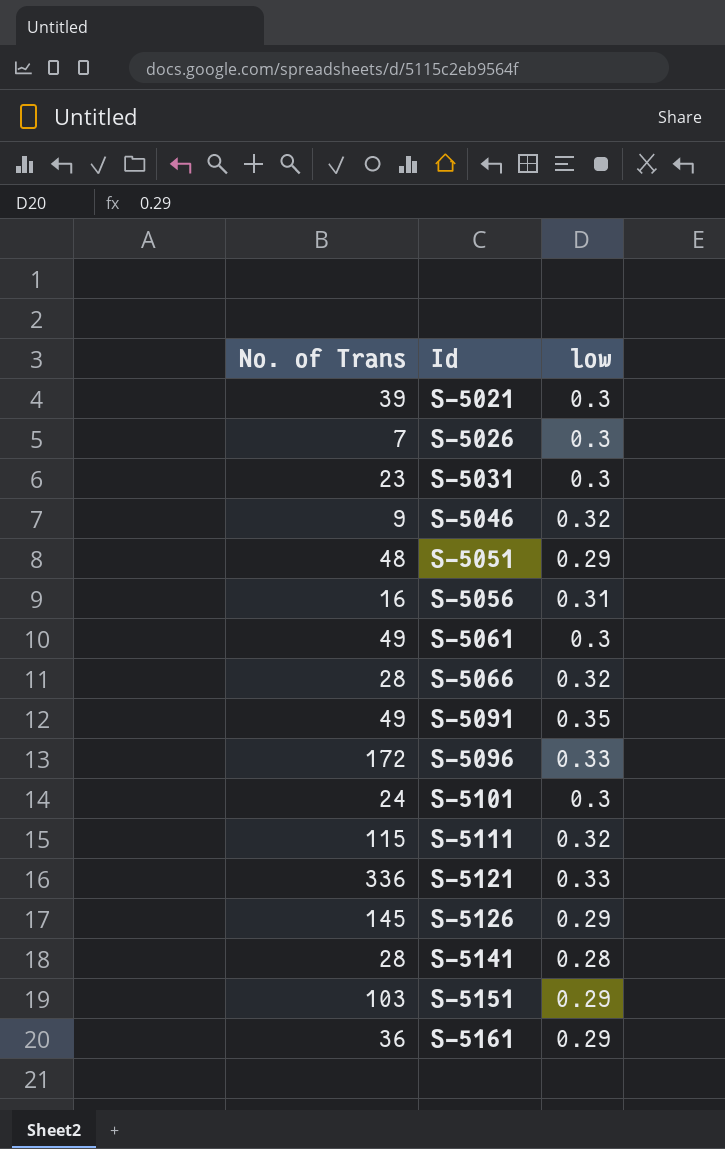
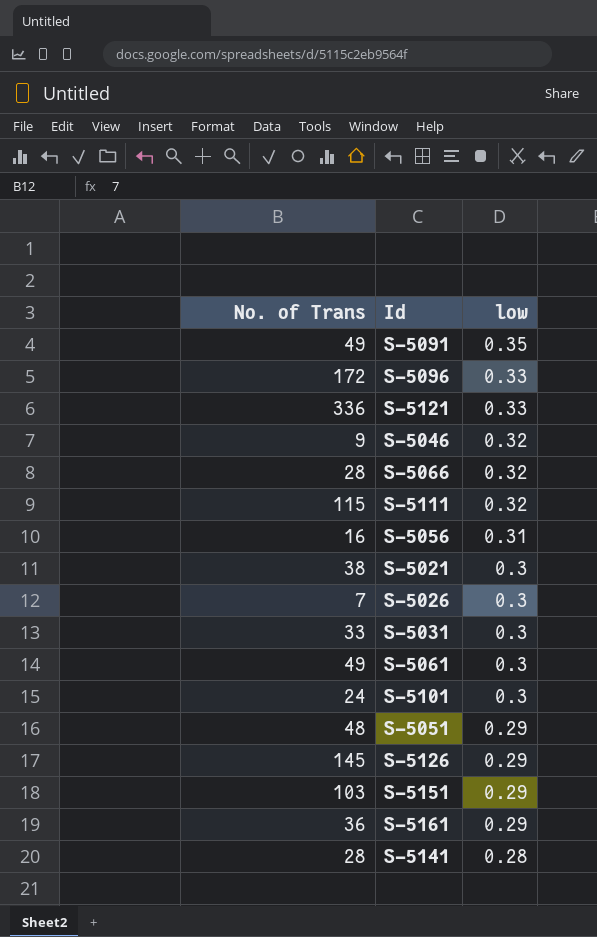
row order: Id ascending -> low descending
S-5021 | No. of Trans: 39 -> 38
S-5031 | No. of Trans: 23 -> 33

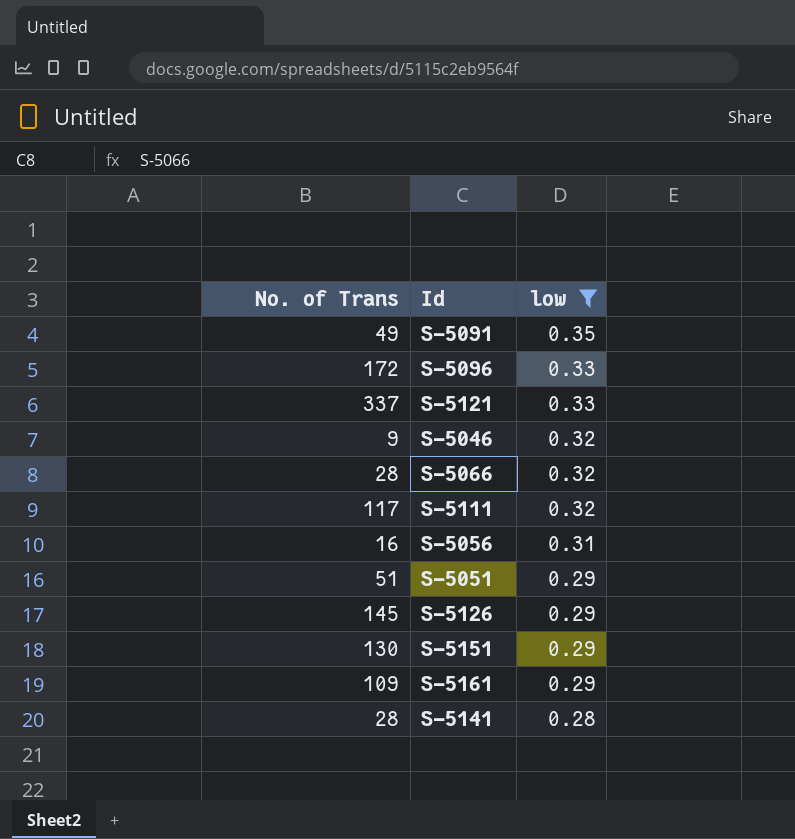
filter: none -> low != 0.3
S-5121 | No. of Trans: 336 -> 337
S-5111 | No. of Trans: 115 -> 117
S-5051 | No. of Trans: 48 -> 51
S-5151 | No. of Trans: 103 -> 130
S-5161 | No. of Trans: 36 -> 109

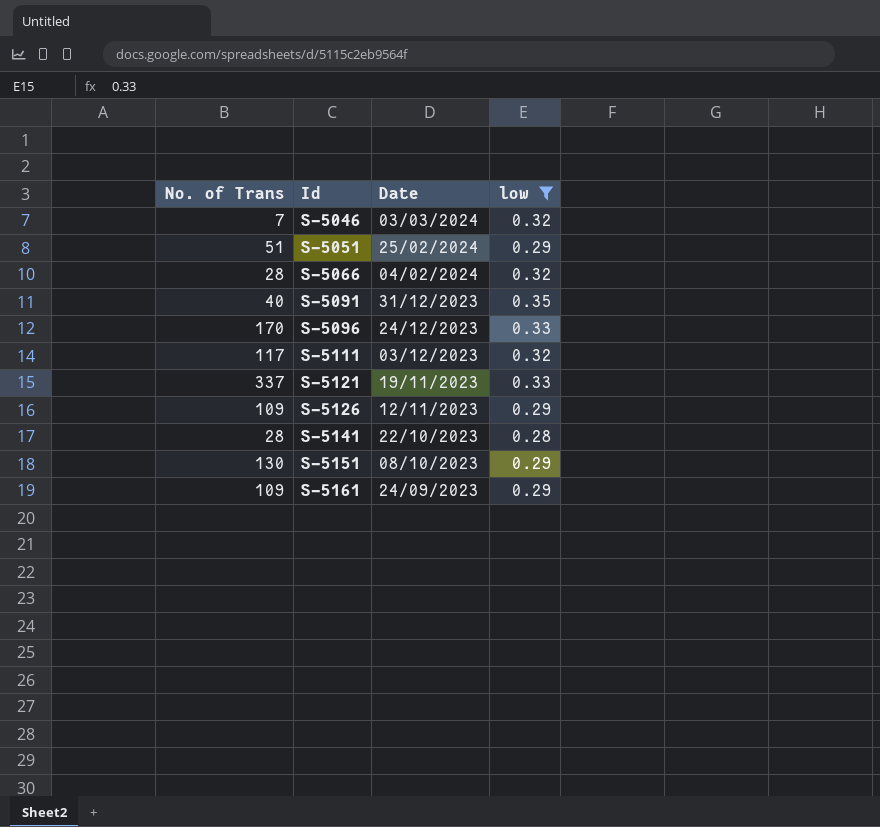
row order: low descending -> Id ascending
column Date | position: none -> 3
row S-5056: 16 | 0.31 -> none
S-5046 | No. of Trans: 9 -> 7
S-5091 | No. of Trans: 49 -> 40
S-5096 | No. of Trans: 172 -> 170
S-5126 | No. of Trans: 145 -> 109

